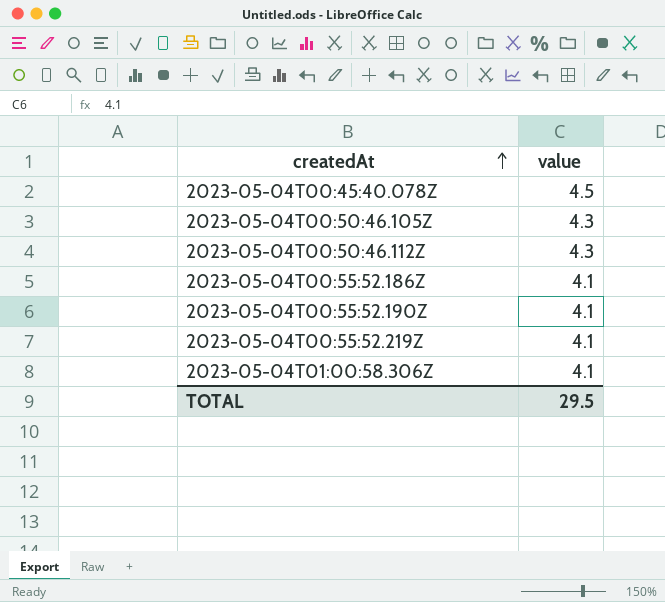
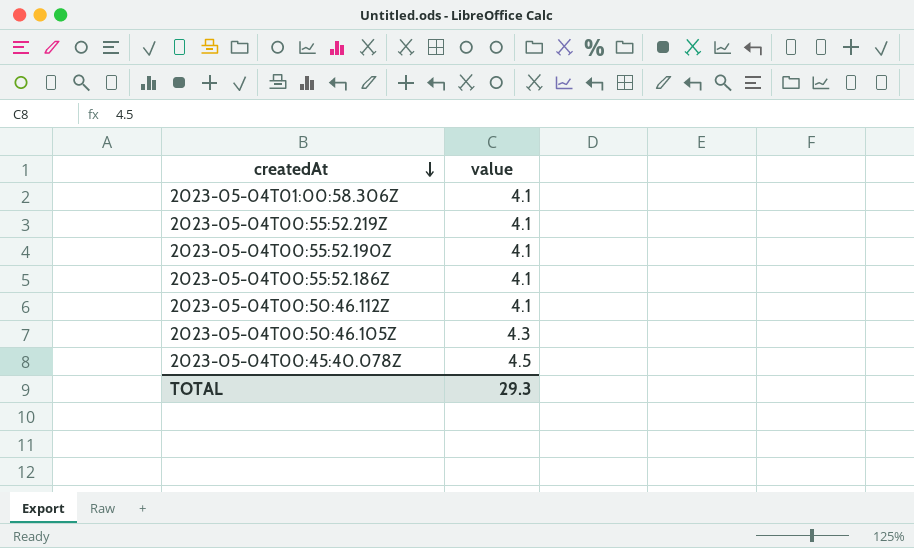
row order: createdAt ascending -> createdAt descending
2023-05-04T00:50:46.112Z | value: 4.3 -> 4.1
TOTAL | value: 29.5 -> 29.3

